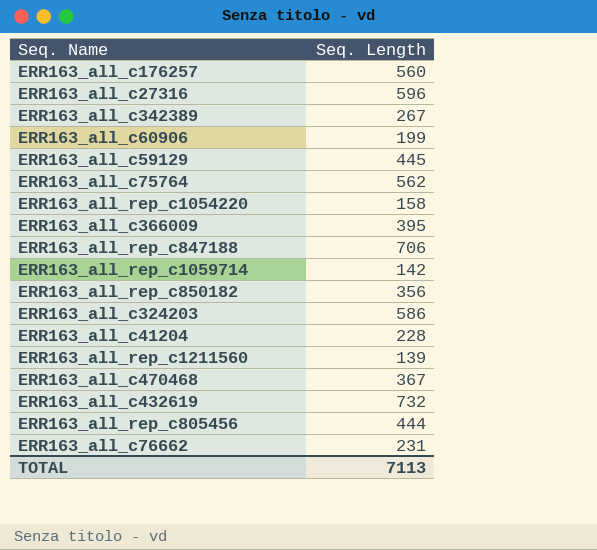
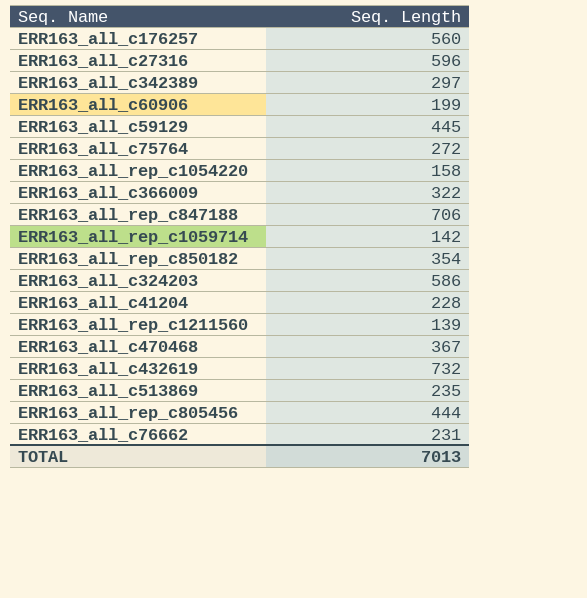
ERR163_all_c342389 | Seq. Length: 267 -> 297
ERR163_all_c75764 | Seq. Length: 562 -> 272
ERR163_all_c366009 | Seq. Length: 395 -> 322
ERR163_all_rep_c850182 | Seq. Length: 356 -> 354
row ERR163_all_c513869: none -> 235
TOTAL | Seq. Length: 7113 -> 7013

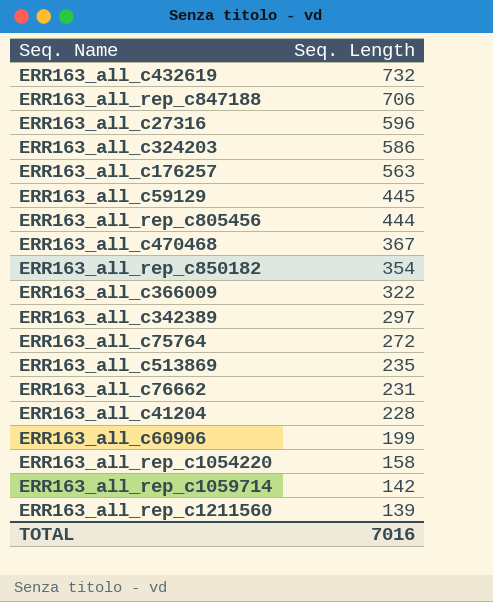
row order: none -> Seq. Length descending
ERR163_all_c176257 | Seq. Length: 560 -> 563
TOTAL | Seq. Length: 7013 -> 7016

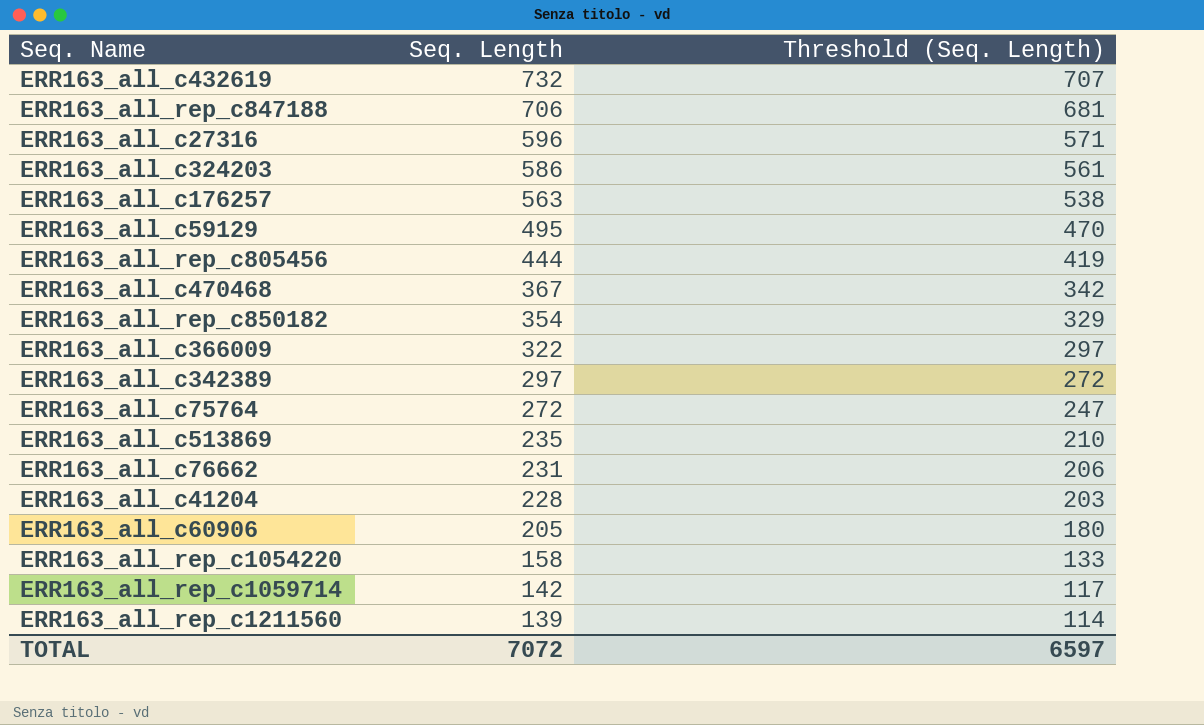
column Threshold (Seq. Length) | formula: none -> [Seq. Length] - 25
ERR163_all_c59129 | Seq. Length: 445 -> 495
ERR163_all_c60906 | Seq. Length: 199 -> 205
TOTAL | Seq. Length: 7016 -> 7072

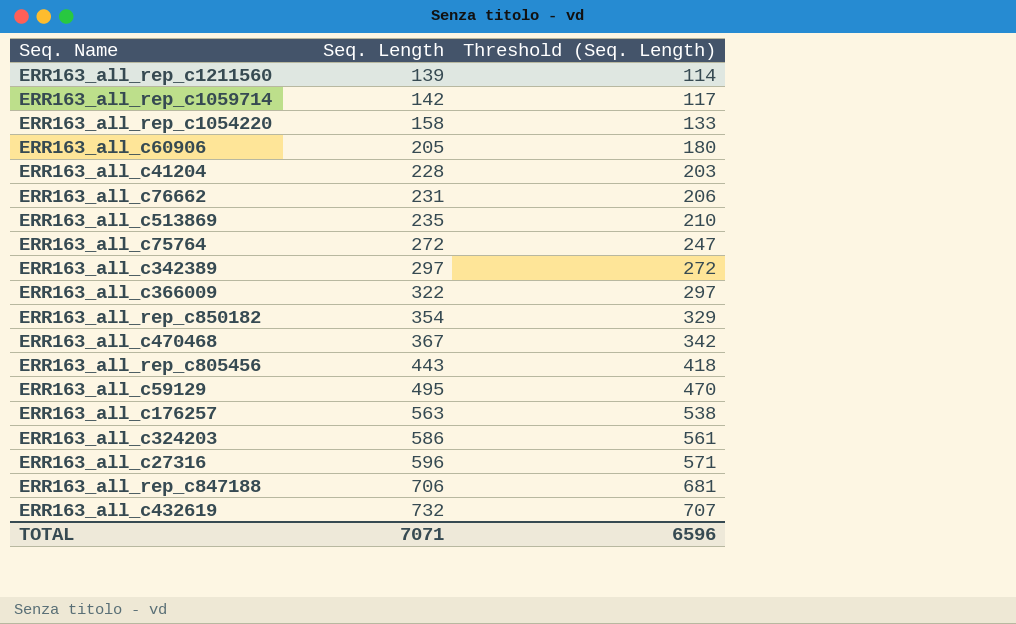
row order: Seq. Length descending -> Seq. Length ascending
ERR163_all_rep_c805456 | Seq. Length: 444 -> 443
ERR163_all_rep_c805456 | Threshold (Seq. Length): 419 -> 418
TOTAL | Seq. Length: 7072 -> 7071
TOTAL | Threshold (Seq. Length): 6597 -> 6596

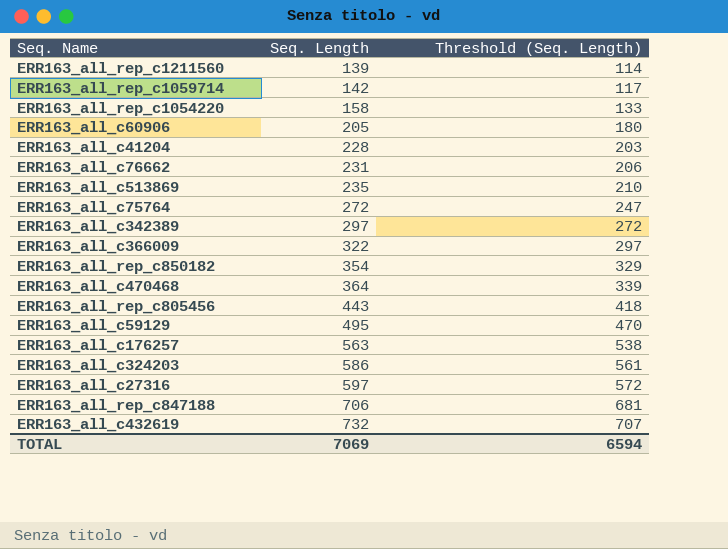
ERR163_all_c470468 | Seq. Length: 367 -> 364
ERR163_all_c470468 | Threshold (Seq. Length): 342 -> 339
ERR163_all_c27316 | Seq. Length: 596 -> 597
ERR163_all_c27316 | Threshold (Seq. Length): 571 -> 572
TOTAL | Seq. Length: 7071 -> 7069
TOTAL | Threshold (Seq. Length): 6596 -> 6594

